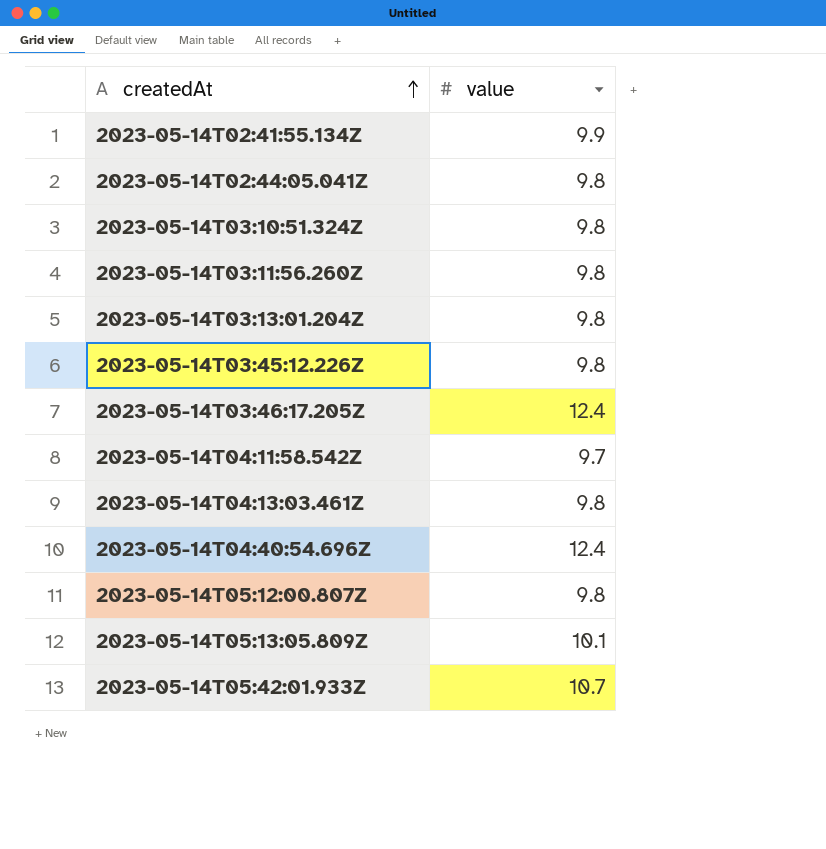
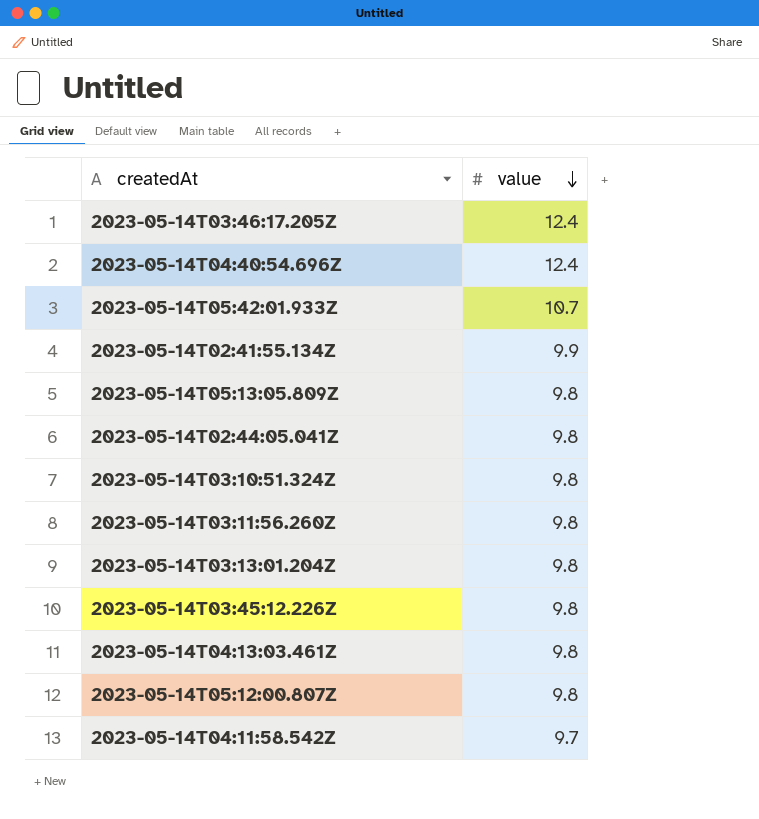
row order: createdAt ascending -> value descending
2023-05-14T05:13:05.809Z | value: 10.1 -> 9.8

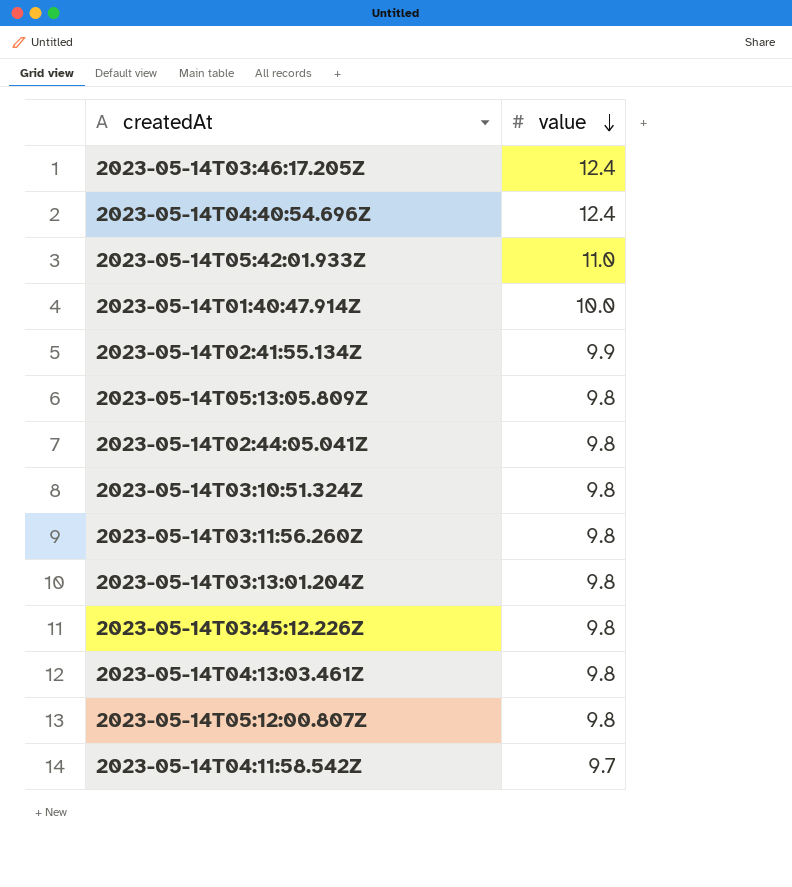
2023-05-14T05:42:01.933Z | value: 10.7 -> 11.0
row 2023-05-14T01:40:47.914Z: none -> 10.0

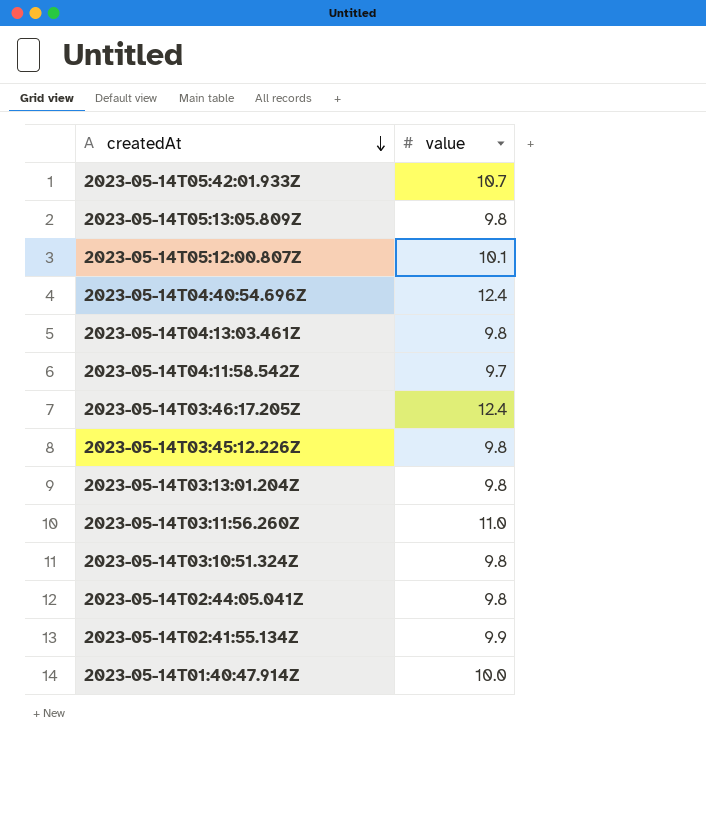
row order: value descending -> createdAt descending
2023-05-14T05:42:01.933Z | value: 11.0 -> 10.7
2023-05-14T05:12:00.807Z | value: 9.8 -> 10.1
2023-05-14T03:11:56.260Z | value: 9.8 -> 11.0

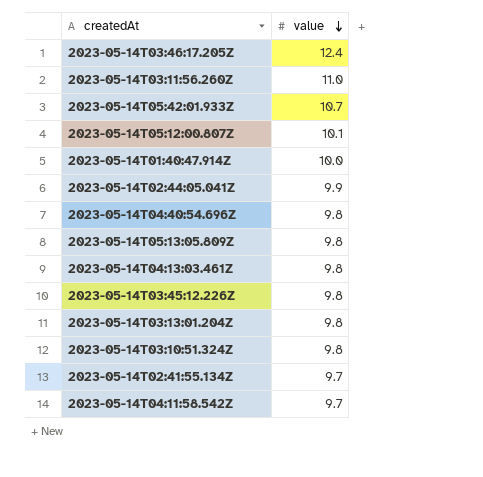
row order: createdAt descending -> value descending
2023-05-14T02:44:05.041Z | value: 9.8 -> 9.9
2023-05-14T04:40:54.696Z | value: 12.4 -> 9.8
2023-05-14T02:41:55.134Z | value: 9.9 -> 9.7

